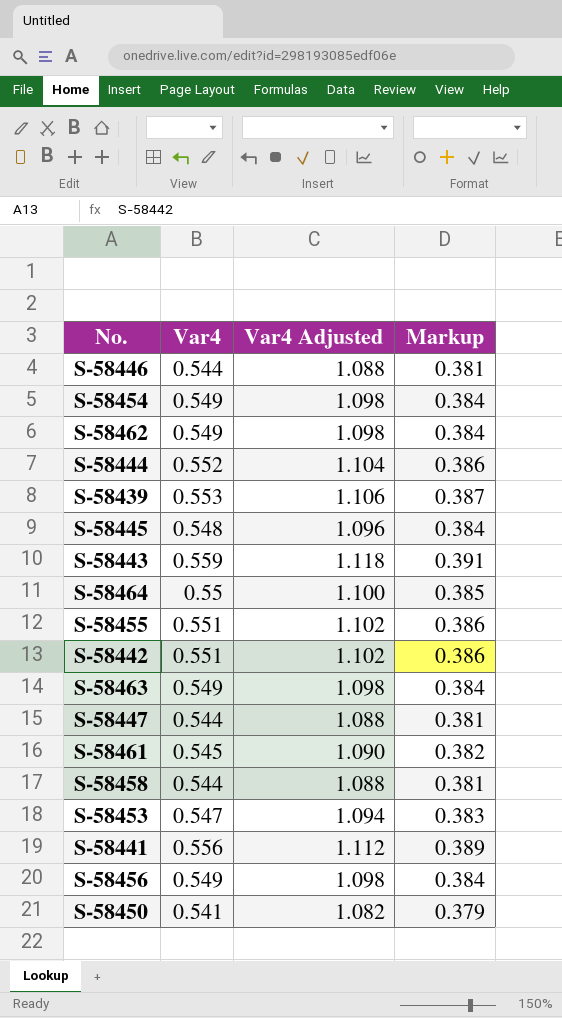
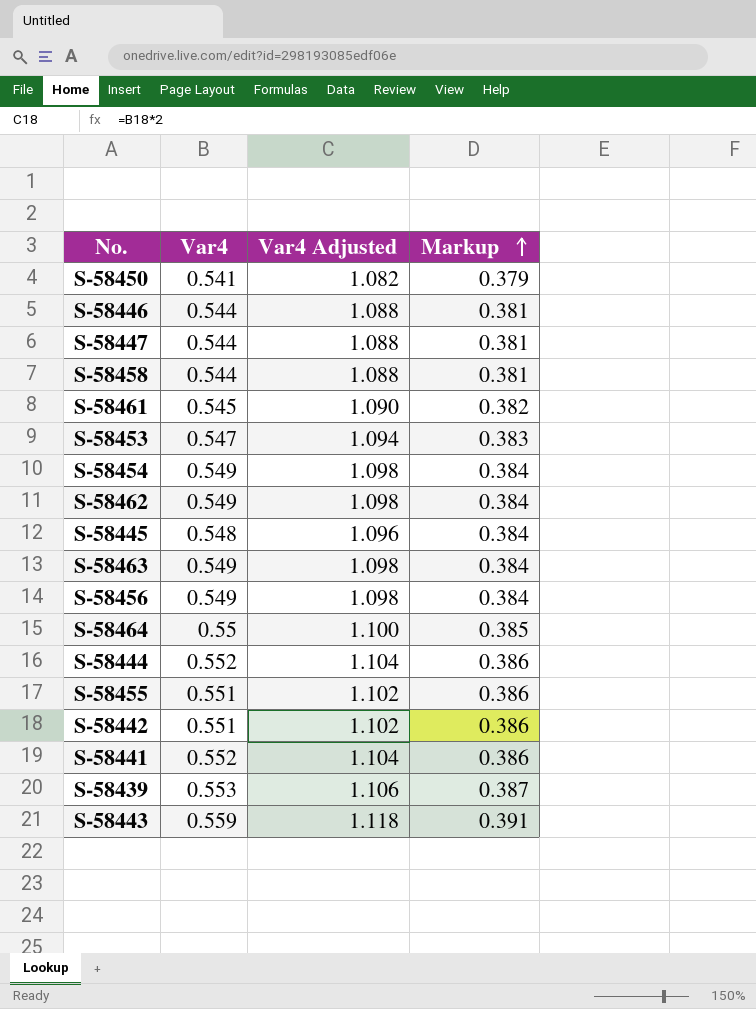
row order: none -> Markup ascending
S-58441 | Var4: 0.556 -> 0.552
S-58441 | Var4 Adjusted: 1.112 -> 1.104
S-58441 | Markup: 0.389 -> 0.386

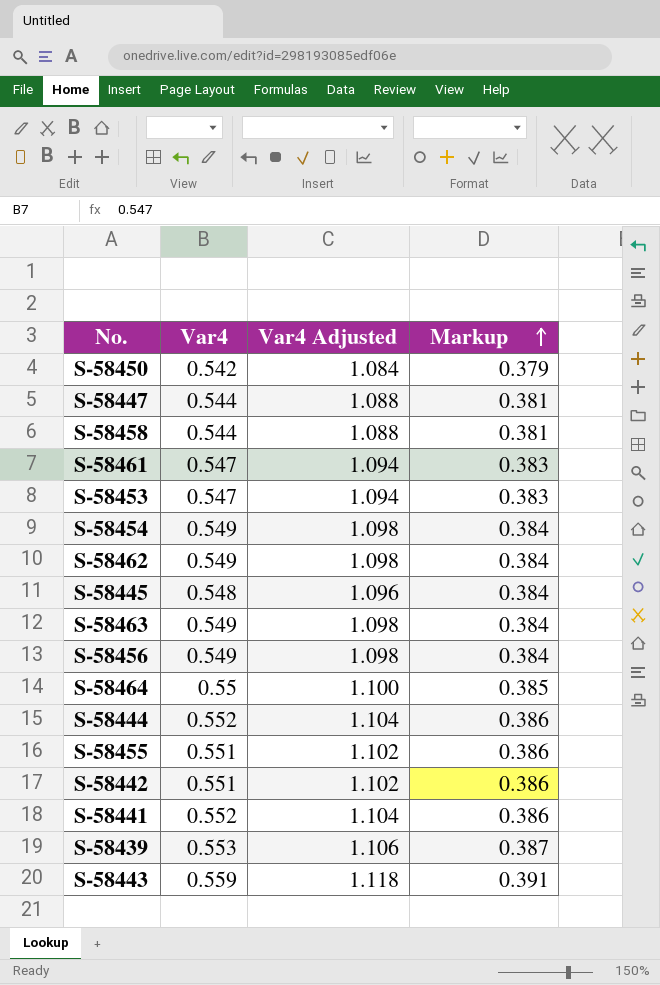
row S-58446: 0.544 | 1.088 | 0.381 -> none
S-58450 | Var4: 0.541 -> 0.542
S-58450 | Var4 Adjusted: 1.082 -> 1.084
S-58461 | Var4: 0.545 -> 0.547
S-58461 | Var4 Adjusted: 1.090 -> 1.094
S-58461 | Markup: 0.382 -> 0.383

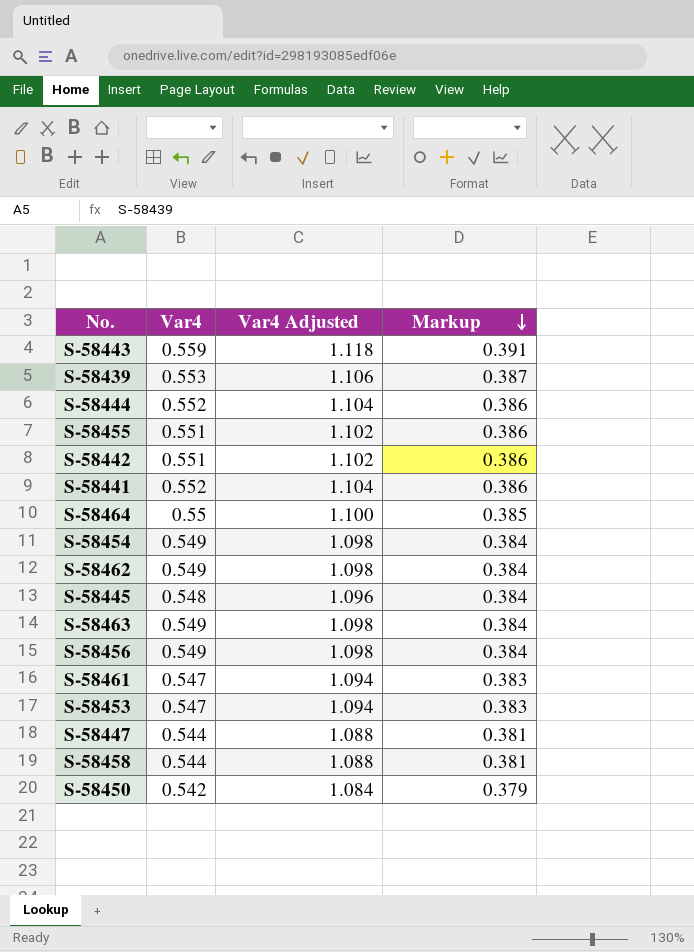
row order: Markup ascending -> Markup descending

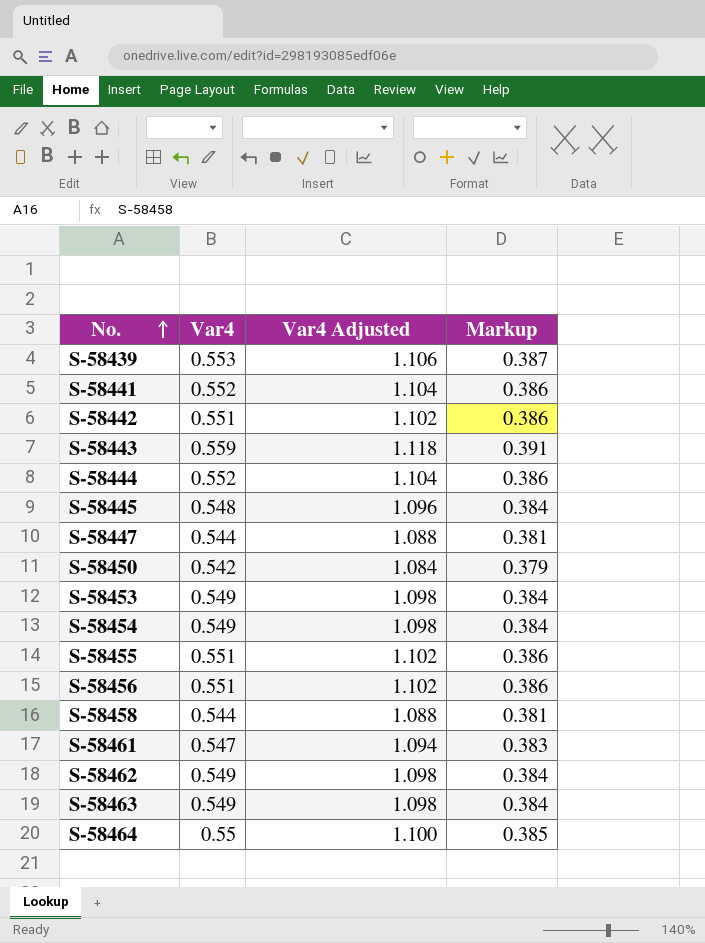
row order: Markup descending -> No. ascending
S-58453 | Var4: 0.547 -> 0.549
S-58453 | Var4 Adjusted: 1.094 -> 1.098
S-58453 | Markup: 0.383 -> 0.384
S-58456 | Var4: 0.549 -> 0.551
S-58456 | Var4 Adjusted: 1.098 -> 1.102
S-58456 | Markup: 0.384 -> 0.386

